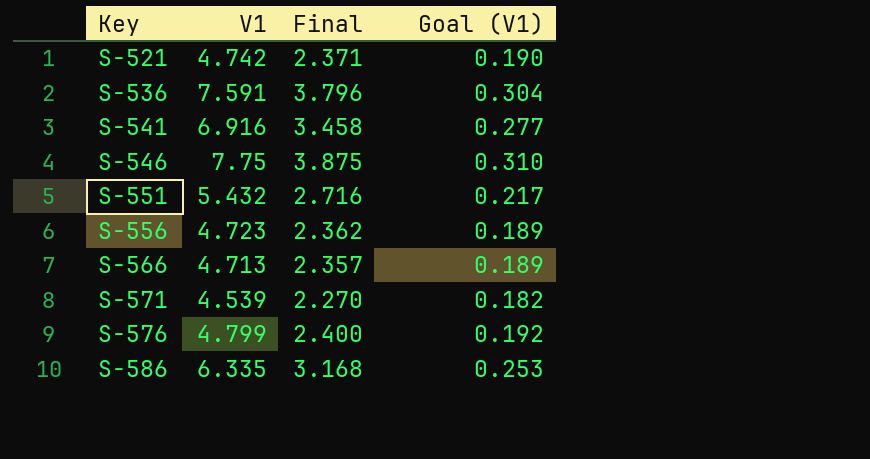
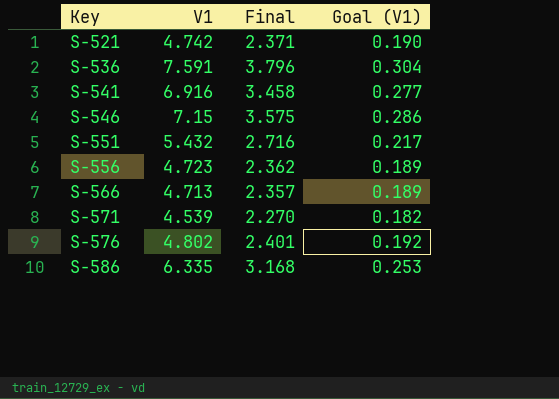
S-546 | V1: 7.75 -> 7.15
S-546 | Final: 3.875 -> 3.575
S-546 | Goal (V1): 0.310 -> 0.286
S-576 | V1: 4.799 -> 4.802
S-576 | Final: 2.400 -> 2.401

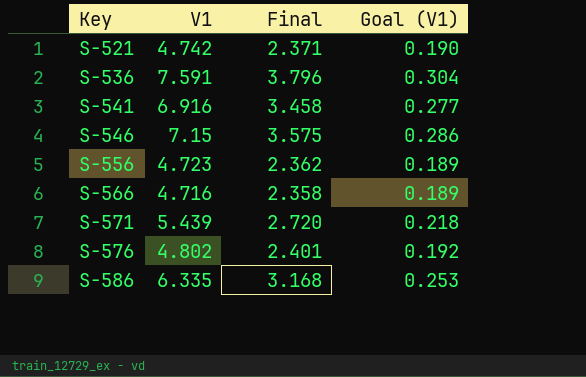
row S-551: 5.432 | 2.716 | 0.217 -> none
S-566 | V1: 4.713 -> 4.716
S-566 | Final: 2.357 -> 2.358
S-571 | V1: 4.539 -> 5.439
S-571 | Final: 2.270 -> 2.720
S-571 | Goal (V1): 0.182 -> 0.218

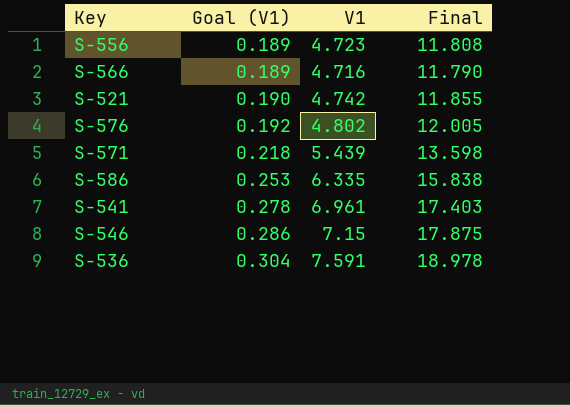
row order: Key ascending -> Goal (V1) ascending
column Goal (V1) | position: 4 -> 2
column Final | formula: [V1] * 0.5 -> [V1] * 2.5
S-541 | Goal (V1): 0.277 -> 0.278
S-541 | V1: 6.916 -> 6.961

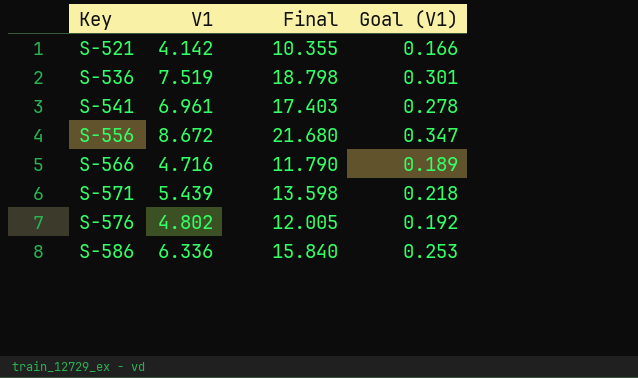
row order: Goal (V1) ascending -> Key ascending
column Goal (V1) | position: 2 -> 4
row S-546: 0.286 | 7.15 | 17.875 -> none
S-521 | V1: 4.742 -> 4.142
S-521 | Final: 11.855 -> 10.355
S-521 | Goal (V1): 0.190 -> 0.166
S-536 | V1: 7.591 -> 7.519
S-536 | Final: 18.978 -> 18.798
S-536 | Goal (V1): 0.304 -> 0.301
S-556 | V1: 4.723 -> 8.672
S-556 | Final: 11.808 -> 21.680
S-556 | Goal (V1): 0.189 -> 0.347
S-586 | V1: 6.335 -> 6.336
S-586 | Final: 15.838 -> 15.840

